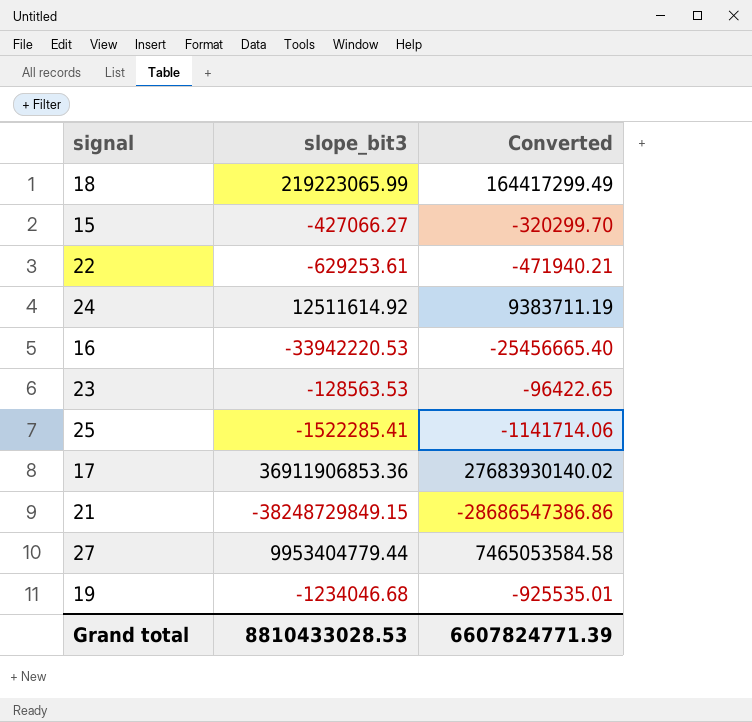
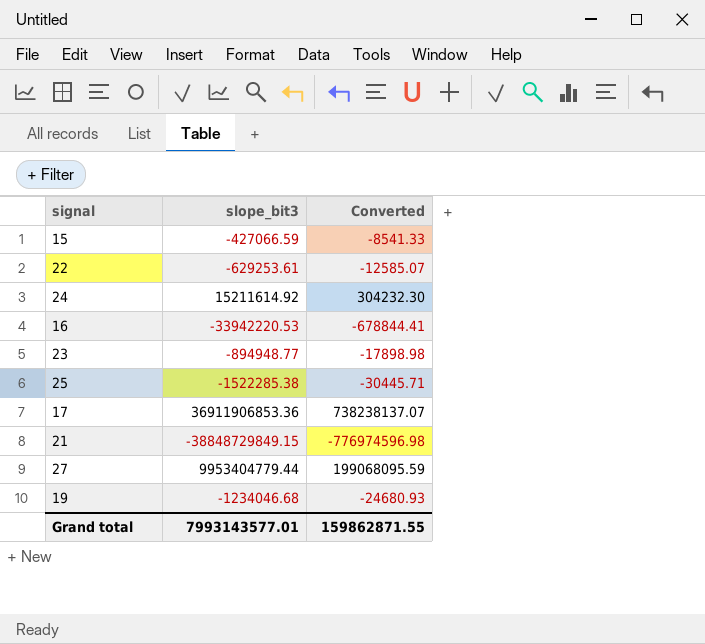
column Converted | formula: [slope_bit3] * 0.75 -> [slope_bit3] * 0.02
row 18: 219223065.99 | 164417299.49 -> none
15 | slope_bit3: -427066.27 -> -427066.59
24 | slope_bit3: 12511614.92 -> 15211614.92
23 | slope_bit3: -128563.53 -> -894948.77
25 | slope_bit3: -1522285.41 -> -1522285.38
21 | slope_bit3: -38248729849.15 -> -38848729849.15
Grand total | slope_bit3: 8810433028.53 -> 7993143577.01
Grand total | Converted: 6607824771.39 -> 159862871.55

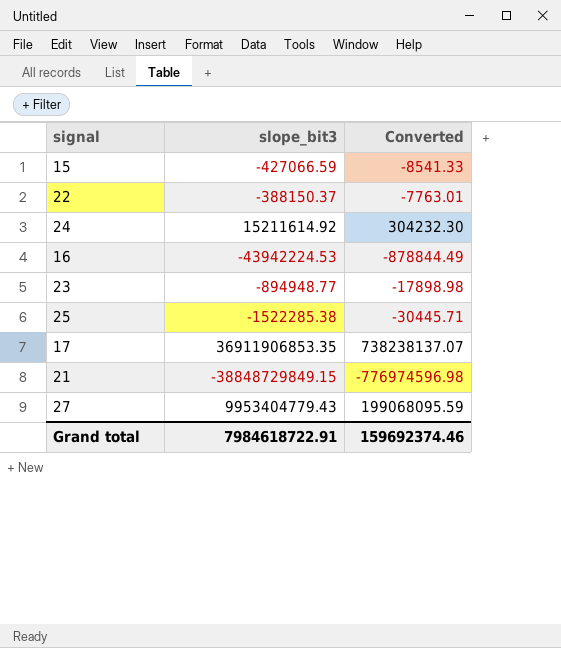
row 19: -1234046.68 | -24680.93 -> none
22 | slope_bit3: -629253.61 -> -388150.37
22 | Converted: -12585.07 -> -7763.01
16 | slope_bit3: -33942220.53 -> -43942224.53
16 | Converted: -678844.41 -> -878844.49
17 | slope_bit3: 36911906853.36 -> 36911906853.35
27 | slope_bit3: 9953404779.44 -> 9953404779.43
Grand total | slope_bit3: 7993143577.01 -> 7984618722.91
Grand total | Converted: 159862871.55 -> 159692374.46

